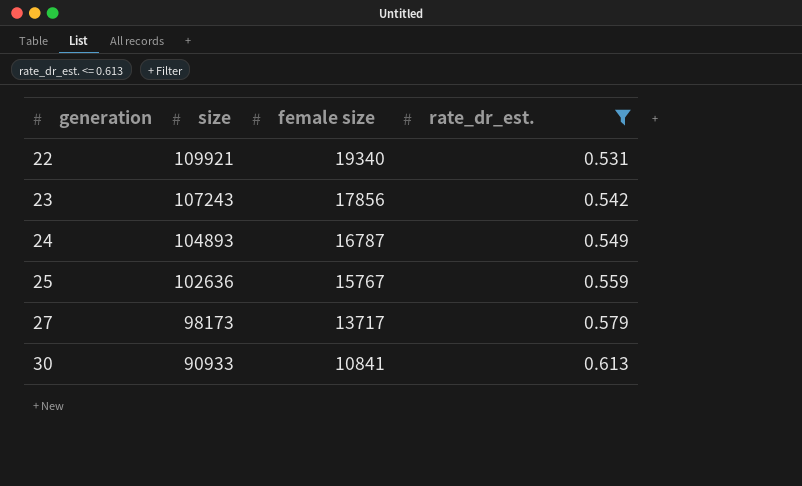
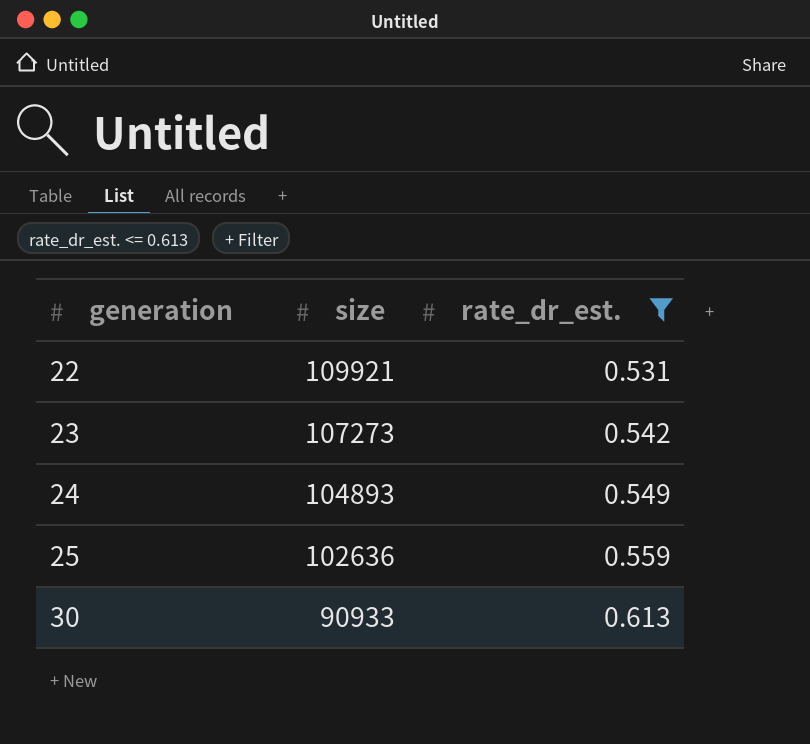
column female size | position: 3 -> none
row 27: 98173 | 13717 | 0.579 -> none
23 | size: 107243 -> 107273

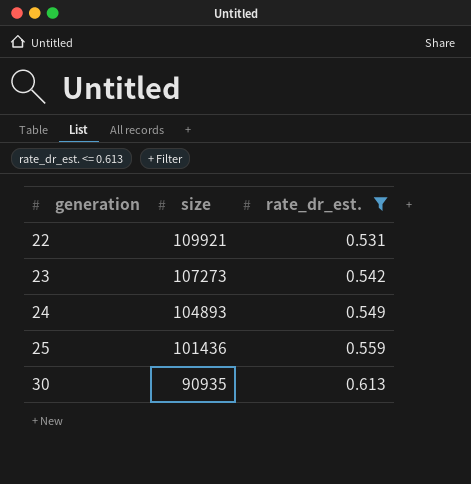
25 | size: 102636 -> 101436
30 | size: 90933 -> 90935

